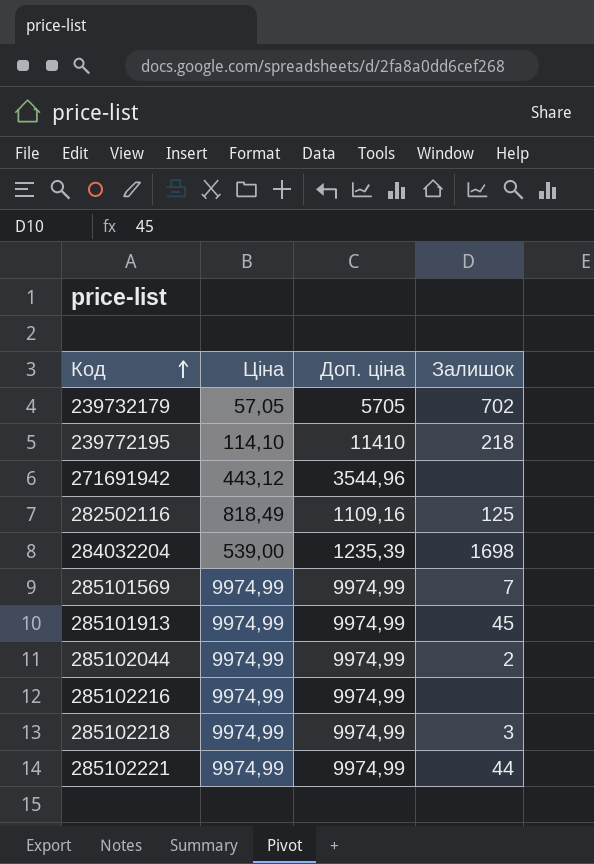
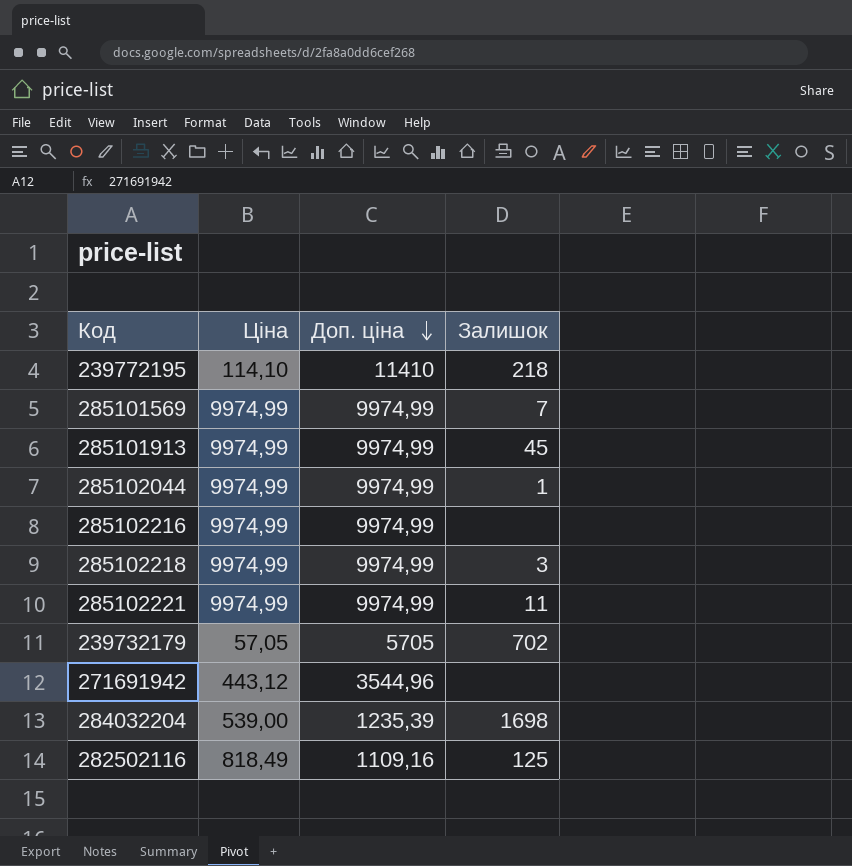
row order: Код ascending -> Доп. ціна descending
285102044 | Залишок: 2 -> 1
285102221 | Залишок: 44 -> 11

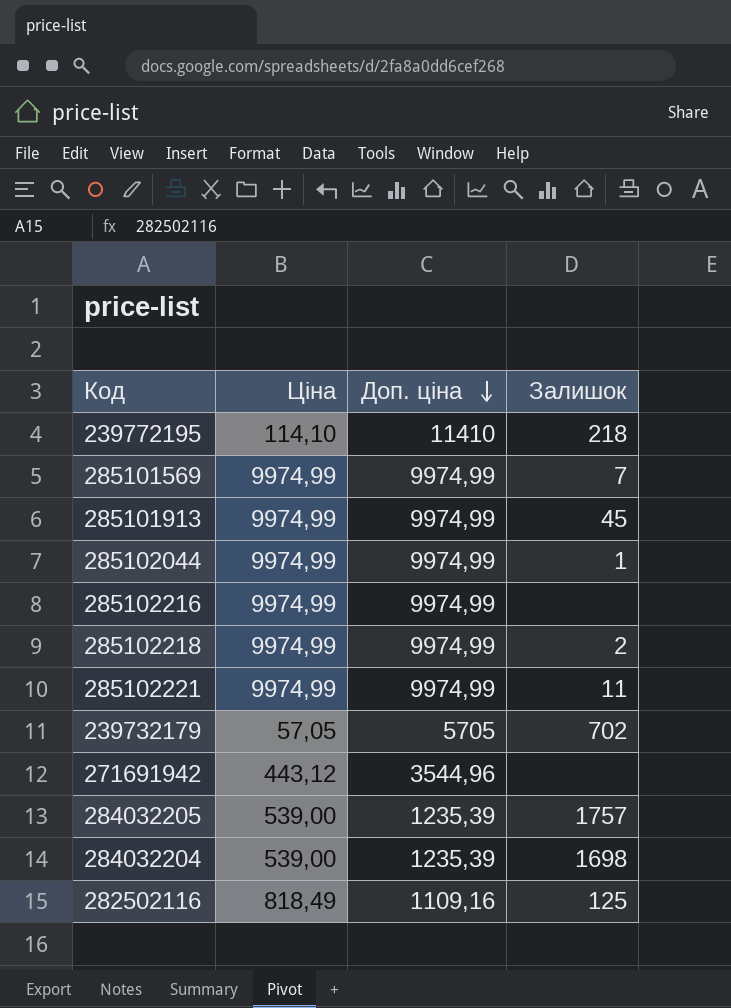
285102218 | Залишок: 3 -> 2
row 284032205: none -> 539,00 | 1235,39 | 1757

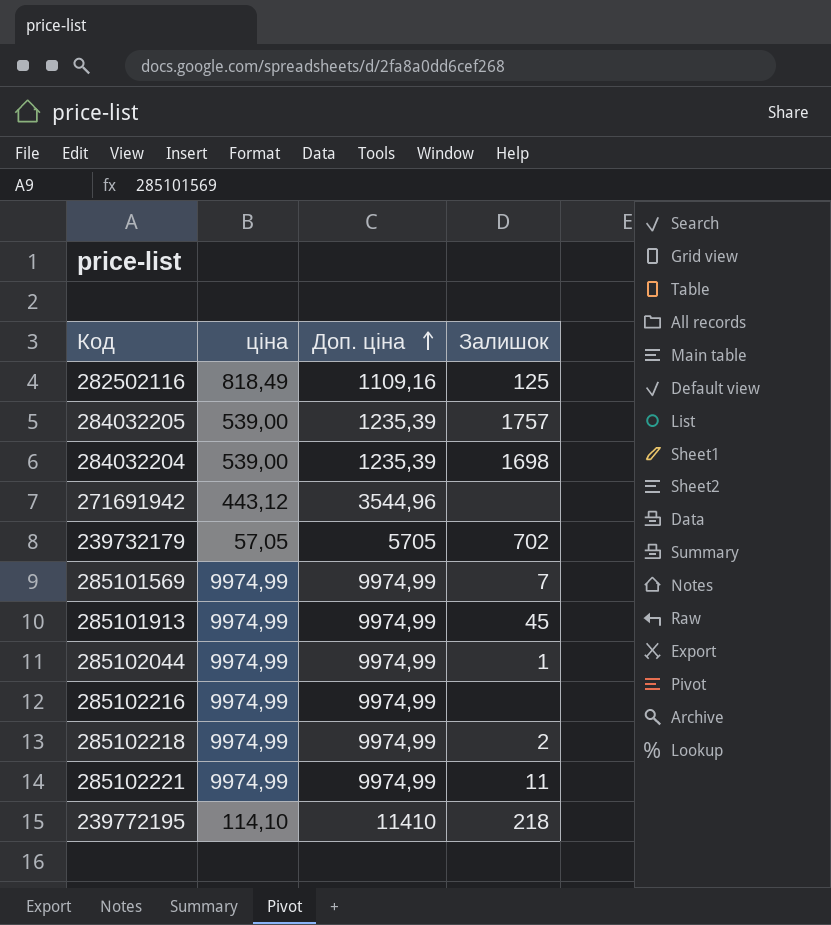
row order: Доп. ціна descending -> Доп. ціна ascending
column name: Ціна -> ціна

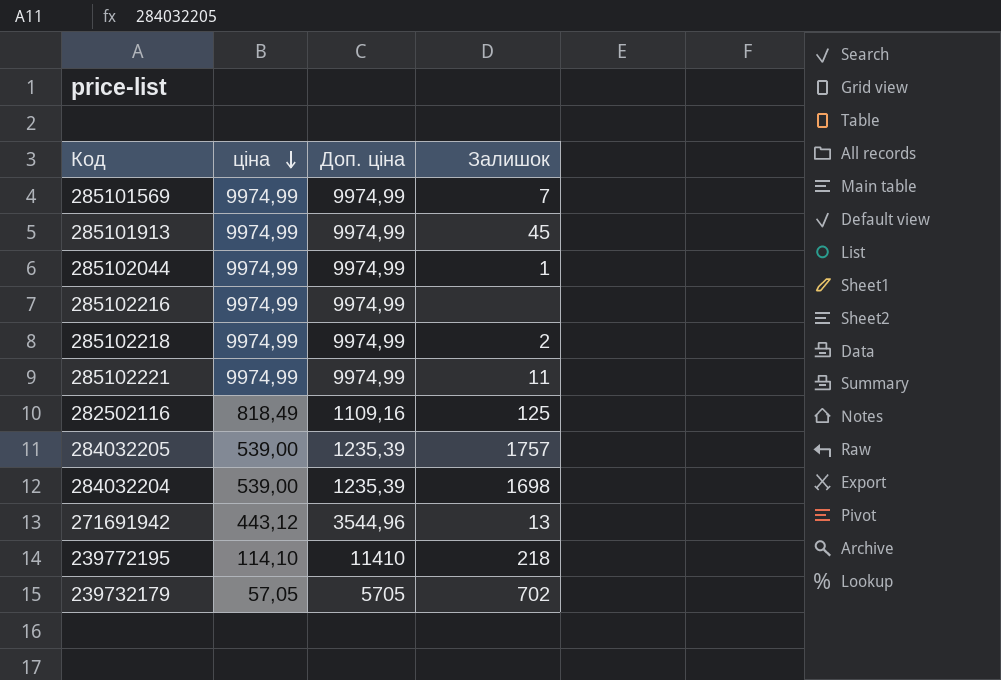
row order: Доп. ціна ascending -> ціна descending
271691942 | Залишок: none -> 13

